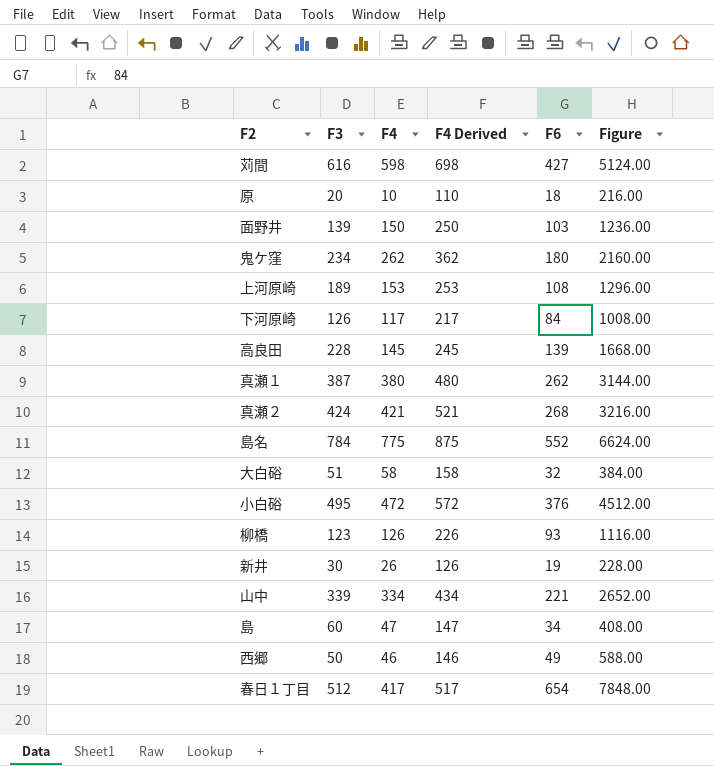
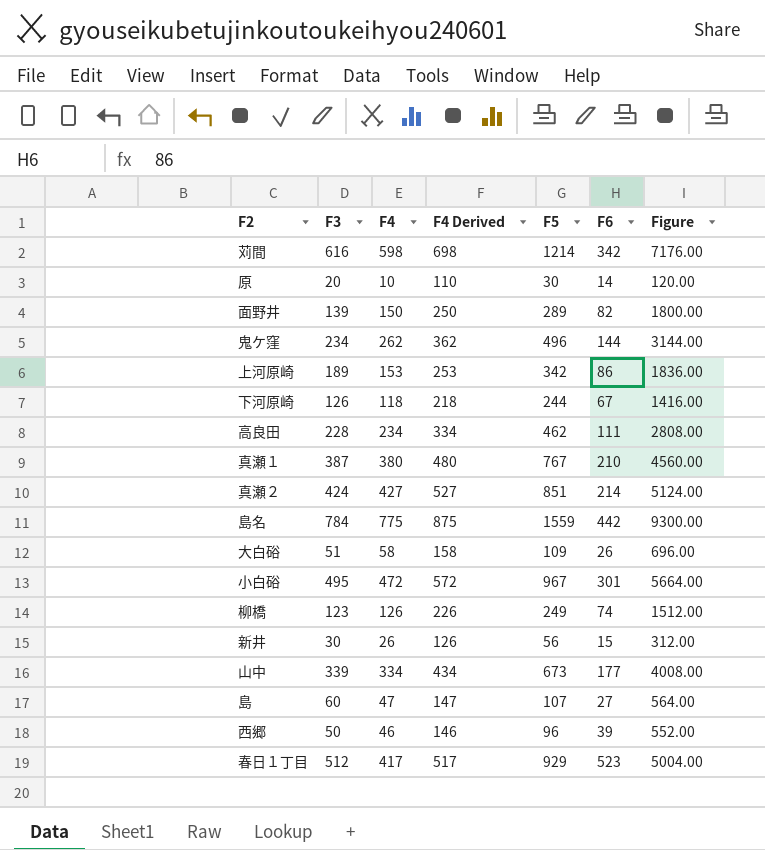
column F5 | formula: none -> [F3] + [F4]
column Figure | formula: [F6] * 12 -> [F4] * 12
苅間 | F6: 427 -> 342
原 | F6: 18 -> 14
面野井 | F6: 103 -> 82
鬼ケ窪 | F6: 180 -> 144
上河原崎 | F6: 108 -> 86
下河原崎 | F4: 117 -> 118
下河原崎 | F4 Derived: 217 -> 218
下河原崎 | F6: 84 -> 67
高良田 | F4: 145 -> 234
高良田 | F4 Derived: 245 -> 334
高良田 | F6: 139 -> 111
真瀬１ | F6: 262 -> 210
真瀬２ | F4: 421 -> 427
真瀬２ | F4 Derived: 521 -> 527
真瀬２ | F6: 268 -> 214
島名 | F6: 552 -> 442
大白硲 | F6: 32 -> 26
小白硲 | F6: 376 -> 301
柳橋 | F6: 93 -> 74
新井 | F6: 19 -> 15
山中 | F6: 221 -> 177
島 | F6: 34 -> 27
西郷 | F6: 49 -> 39
春日１丁目 | F6: 654 -> 523

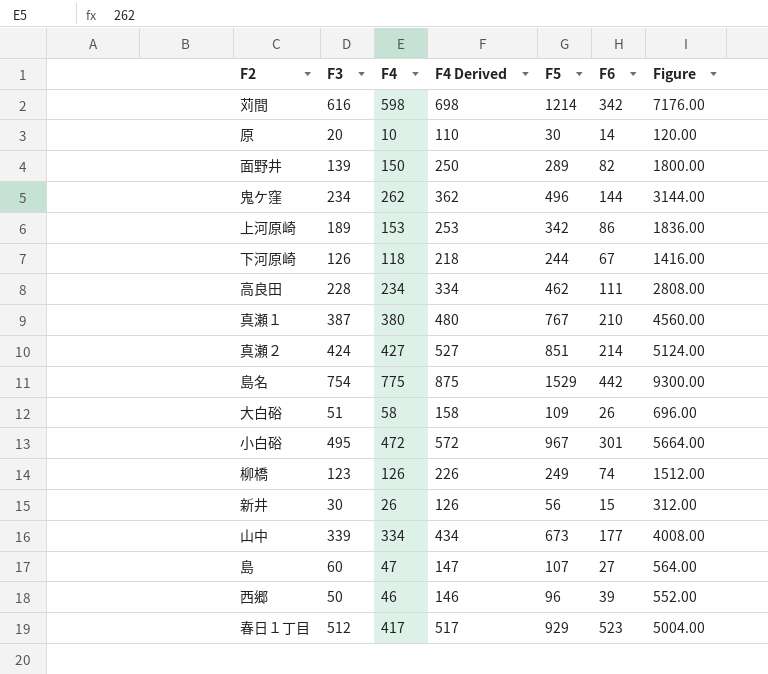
島名 | F3: 784 -> 754
島名 | F5: 1559 -> 1529

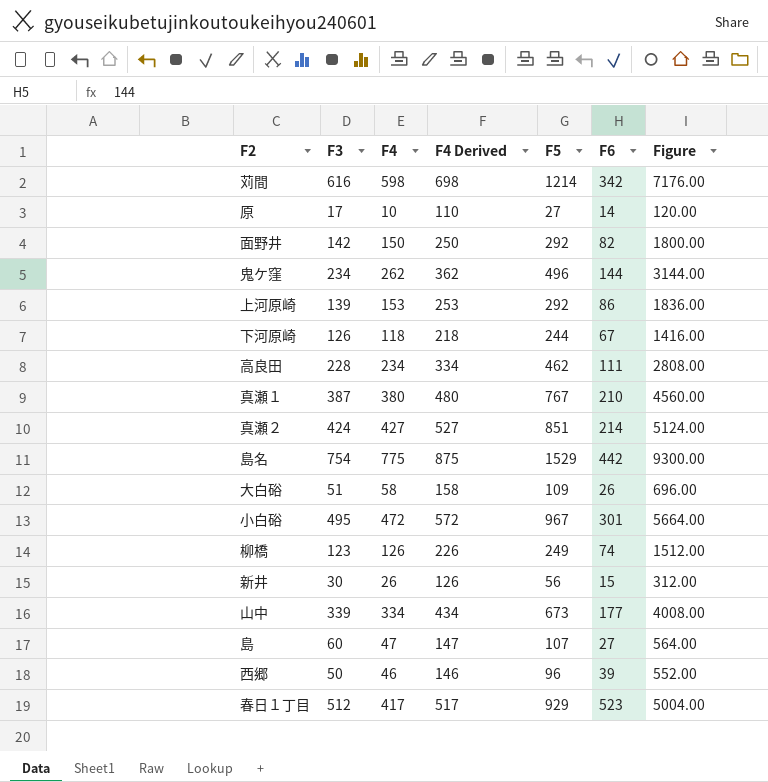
原 | F3: 20 -> 17
原 | F5: 30 -> 27
面野井 | F3: 139 -> 142
面野井 | F5: 289 -> 292
上河原崎 | F3: 189 -> 139
上河原崎 | F5: 342 -> 292

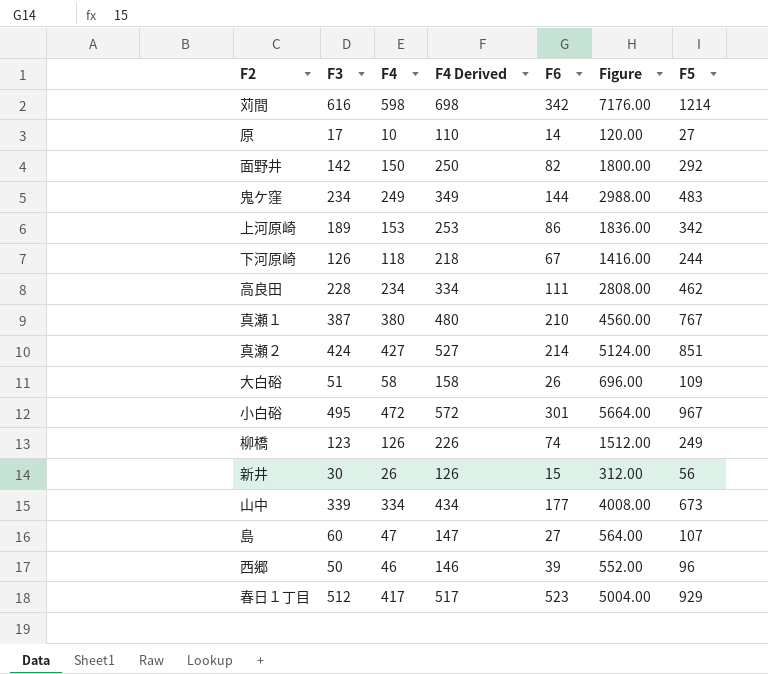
column F5 | position: 5 -> 7
row 島名: 754 | 775 | 875 | 1529 | 442 | 9300.00 -> none
鬼ケ窪 | F4: 262 -> 249
鬼ケ窪 | F4 Derived: 362 -> 349
鬼ケ窪 | Figure: 3144.00 -> 2988.00
鬼ケ窪 | F5: 496 -> 483
上河原崎 | F3: 139 -> 189
上河原崎 | F5: 292 -> 342

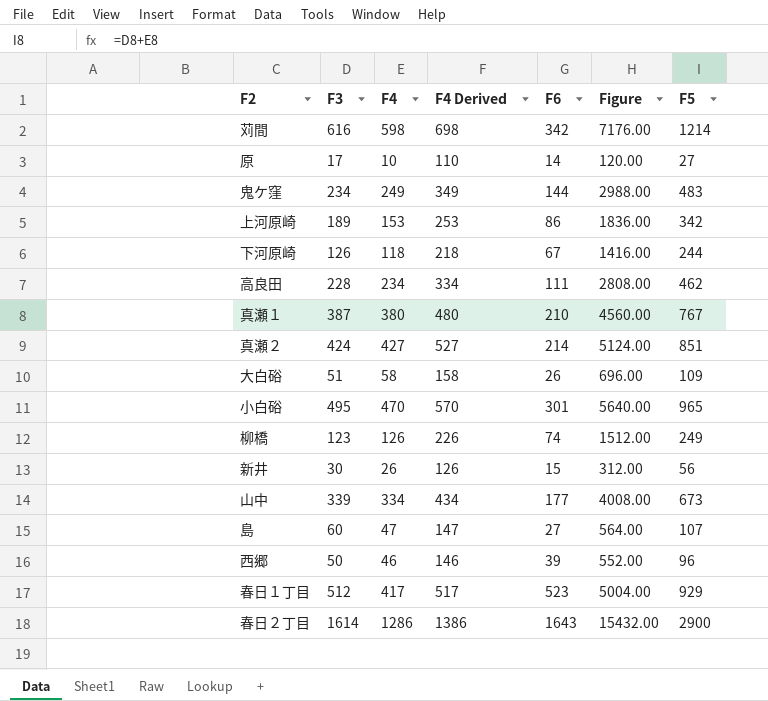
row 面野井: 142 | 150 | 250 | 82 | 1800.00 | 292 -> none
小白硲 | F4: 472 -> 470
小白硲 | F4 Derived: 572 -> 570
小白硲 | Figure: 5664.00 -> 5640.00
小白硲 | F5: 967 -> 965
row 春日２丁目: none -> 1614 | 1286 | 1386 | 1643 | 15432.00 | 2900

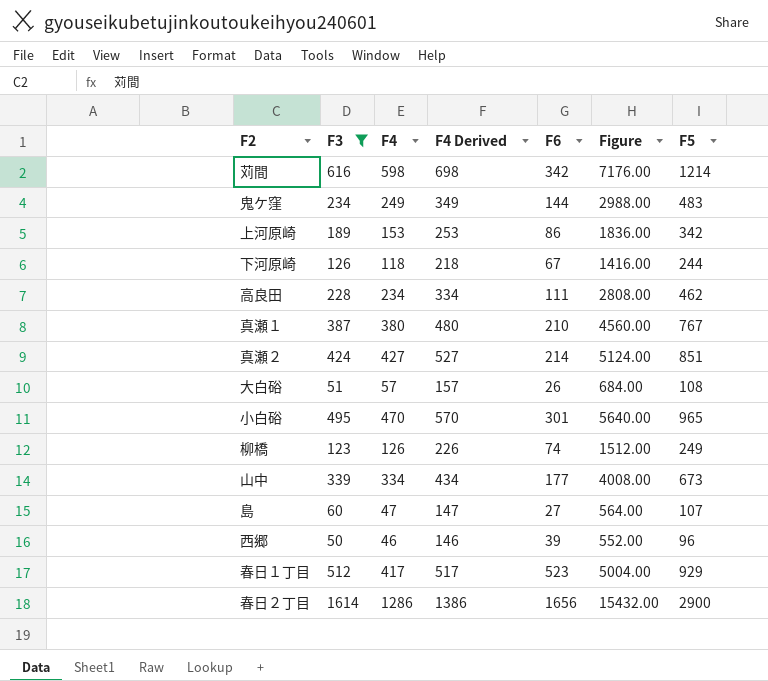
filter: none -> F3 >= 50
大白硲 | F4: 58 -> 57
大白硲 | F4 Derived: 158 -> 157
大白硲 | Figure: 696.00 -> 684.00
大白硲 | F5: 109 -> 108
春日２丁目 | F6: 1643 -> 1656

